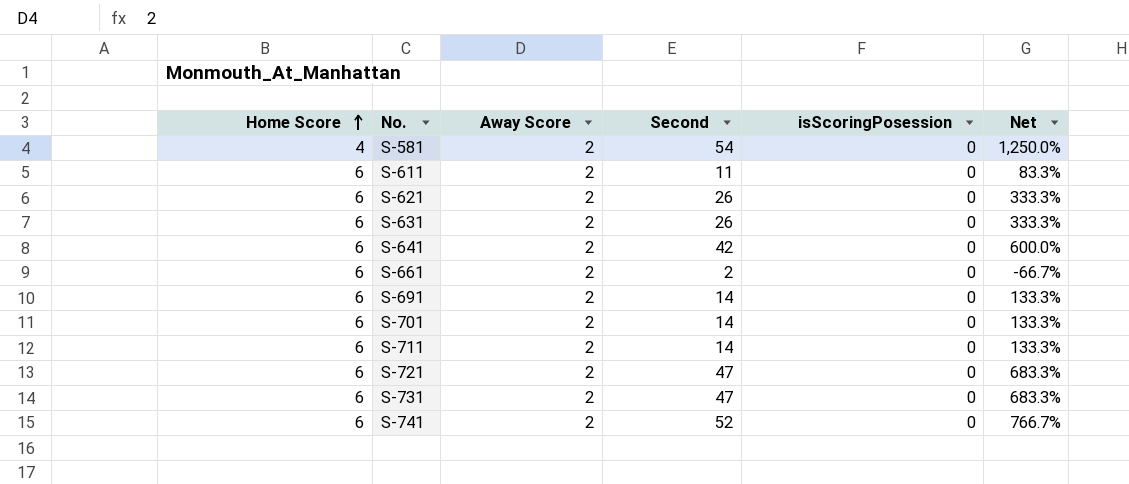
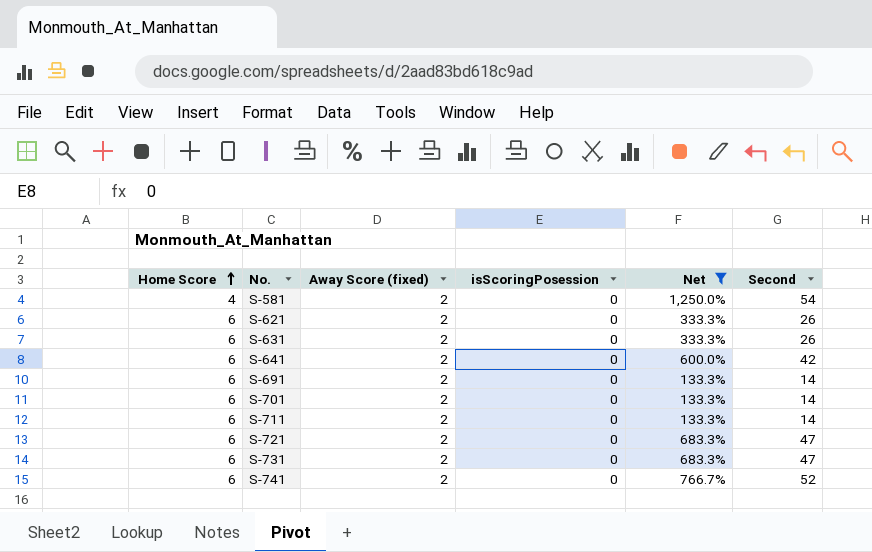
filter: none -> Net >= 133.3%
column name: Away Score -> Away Score (fixed)
column Second | position: 4 -> 6

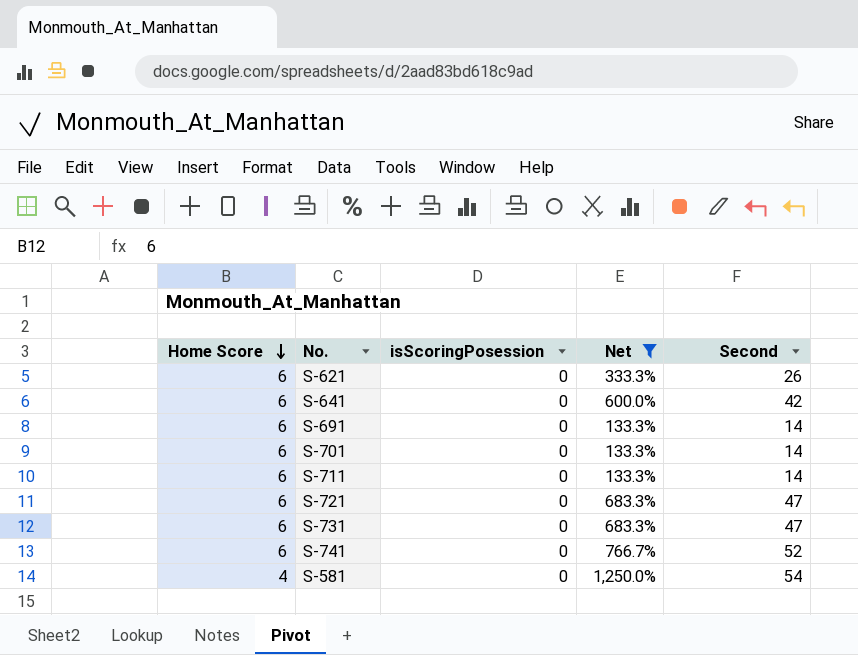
row order: Home Score ascending -> Home Score descending
column Away Score (fixed) | position: 3 -> none
row S-631: 6 | 2 | 0 | 333.3% | 26 -> none

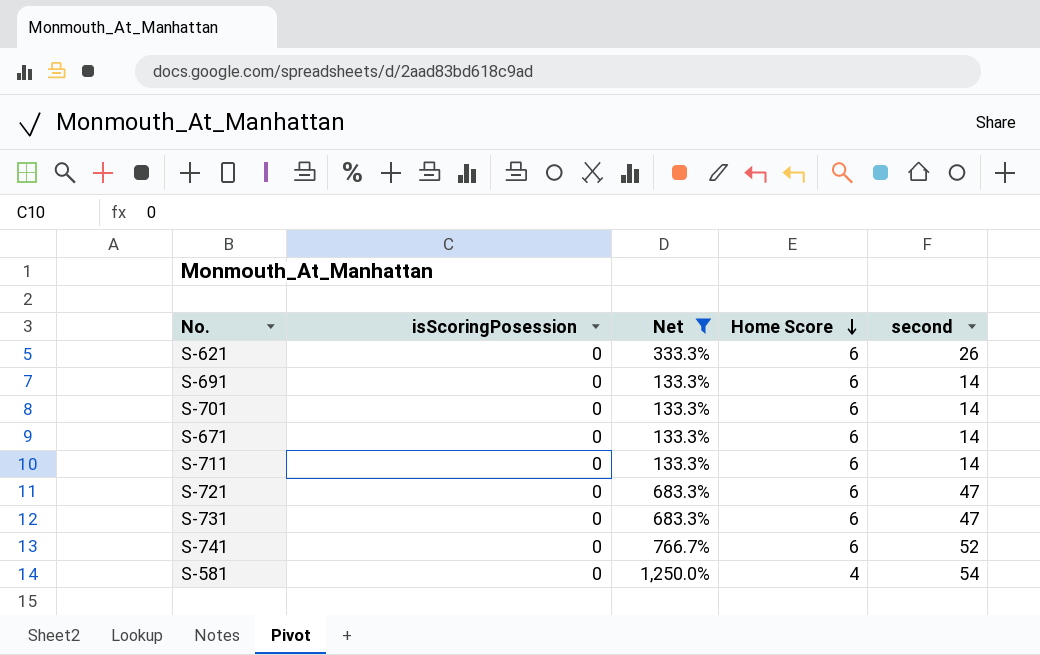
column Home Score | position: 1 -> 4
column name: Second -> second
row S-641: 6 | 0 | 600.0% | 42 -> none
row S-671: none -> 0 | 133.3% | 6 | 14

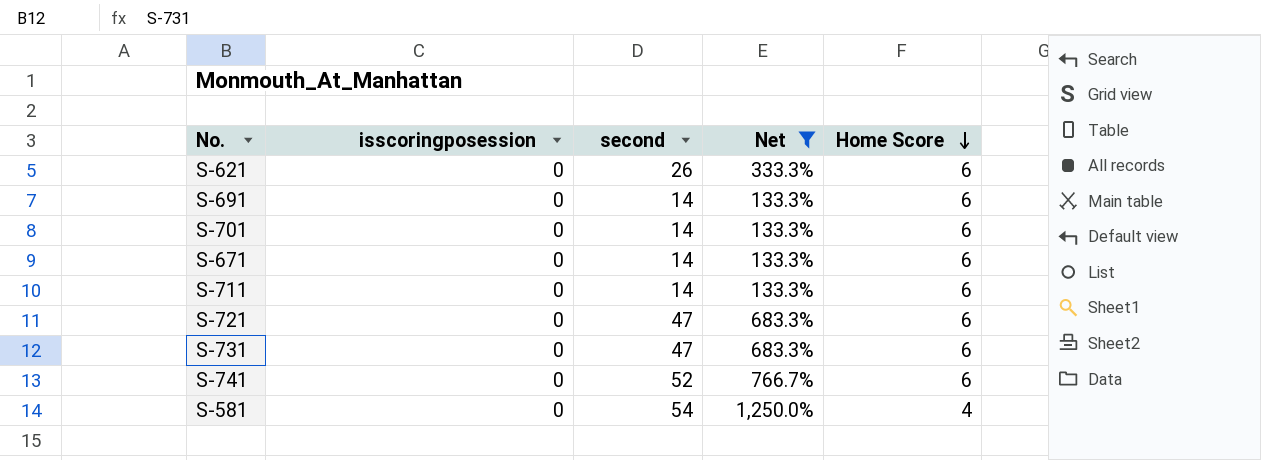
column name: isScoringPosession -> isscoringposession
column second | position: 5 -> 3

